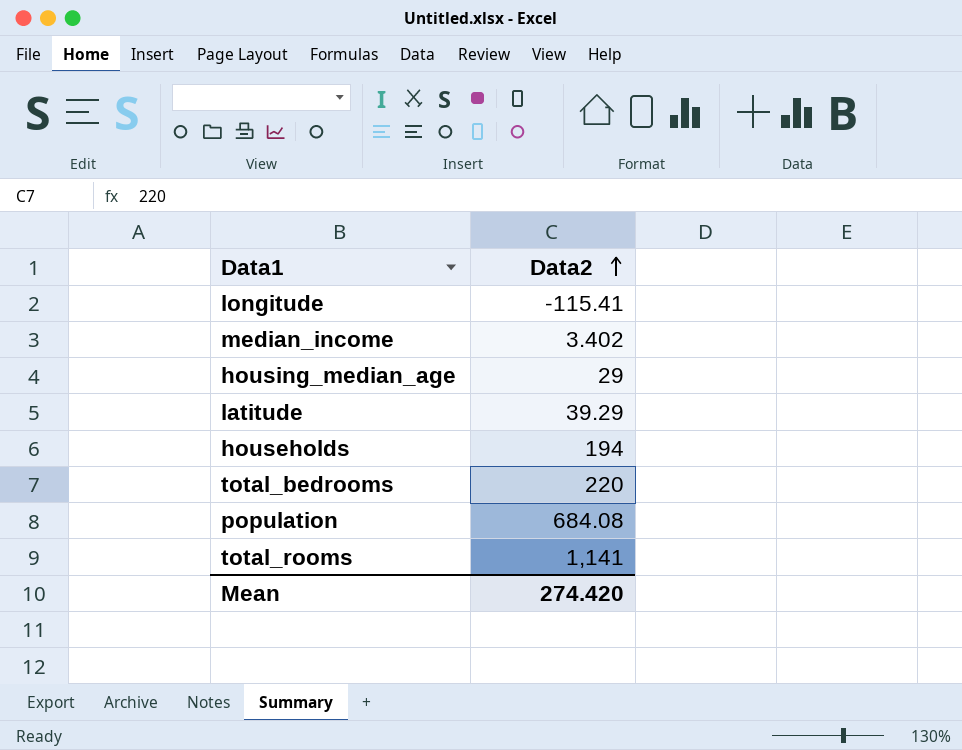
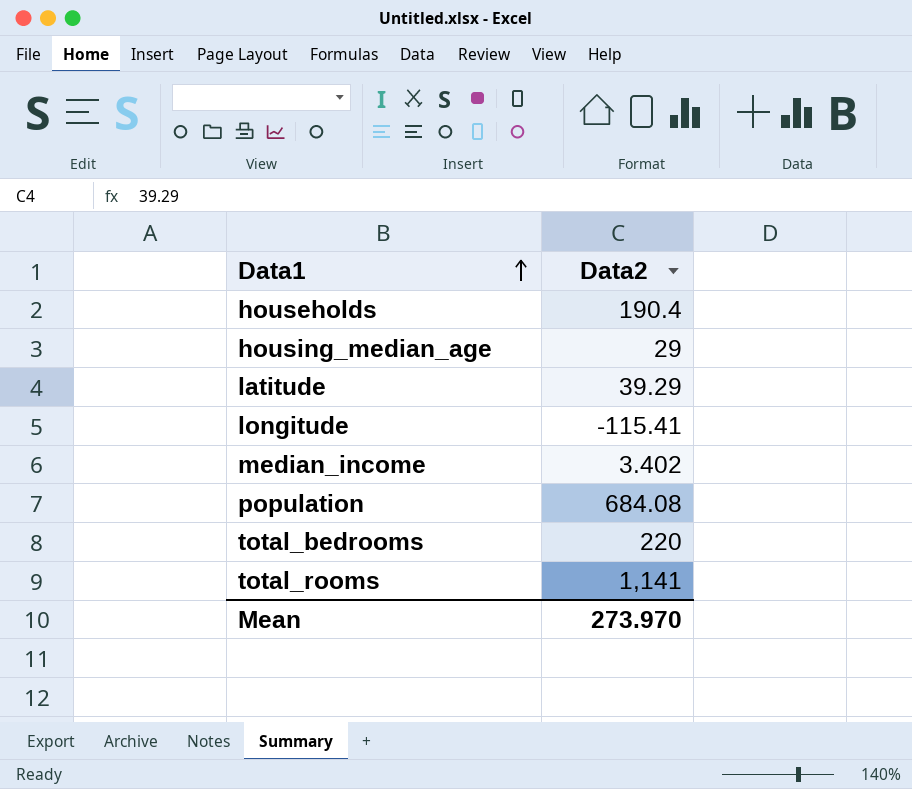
row order: Data2 ascending -> Data1 ascending
households | Data2: 194 -> 190.4
Mean | Data2: 274.420 -> 273.970

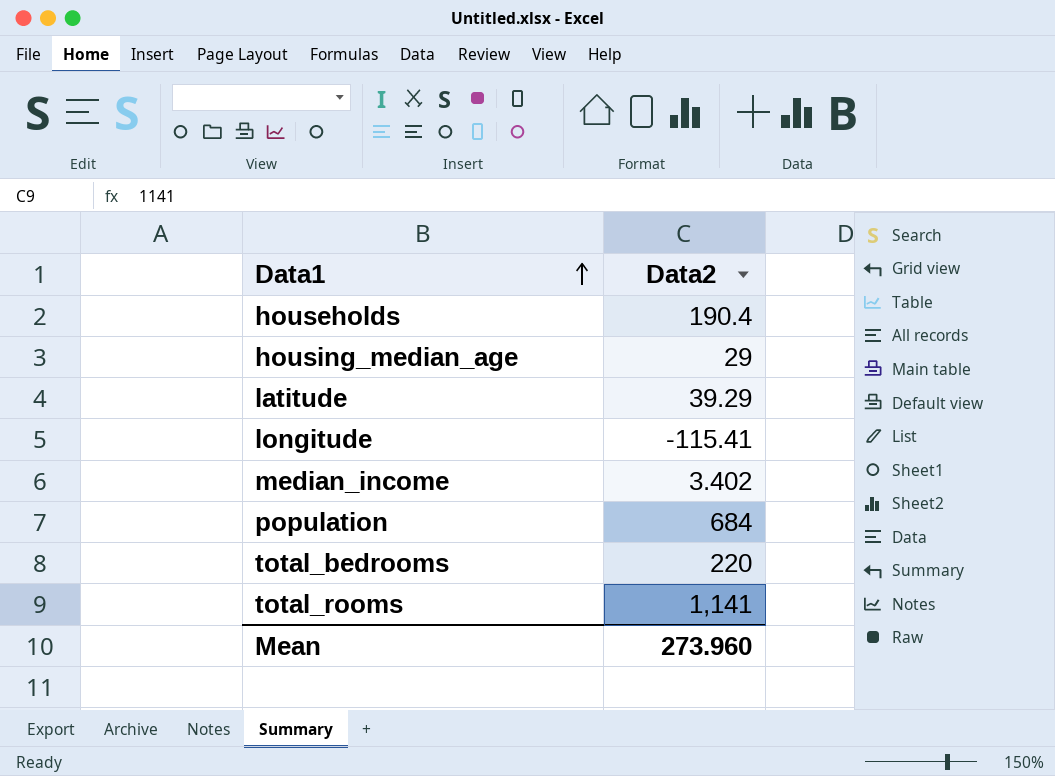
population | Data2: 684.08 -> 684
Mean | Data2: 273.970 -> 273.960

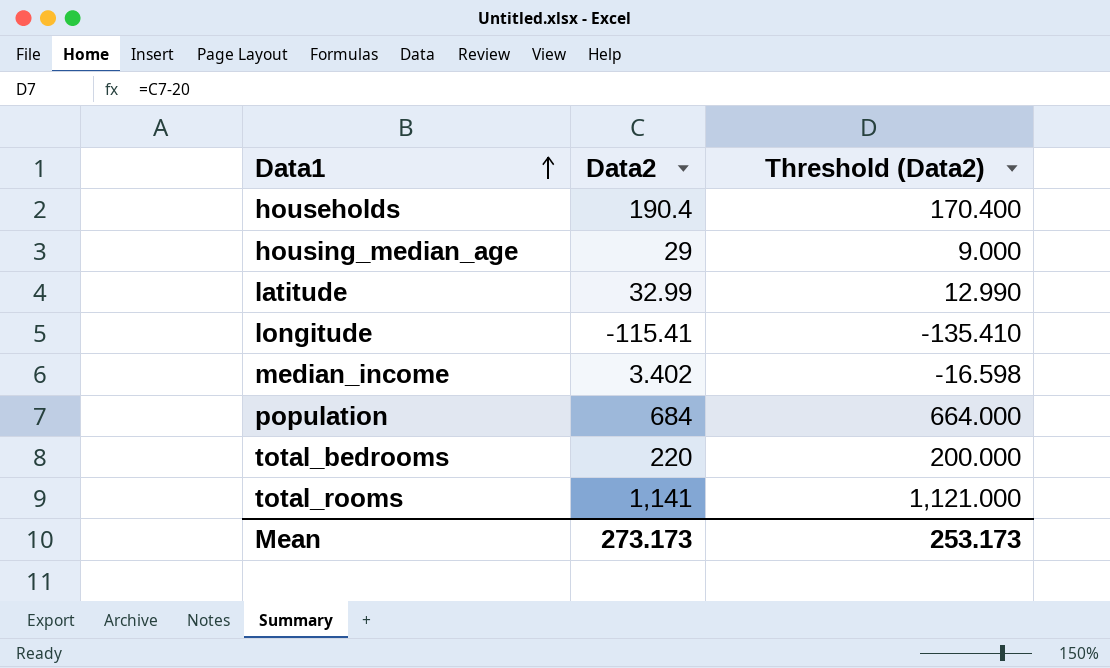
column Threshold (Data2) | formula: none -> [Data2] - 20
latitude | Data2: 39.29 -> 32.99
Mean | Data2: 273.960 -> 273.173

